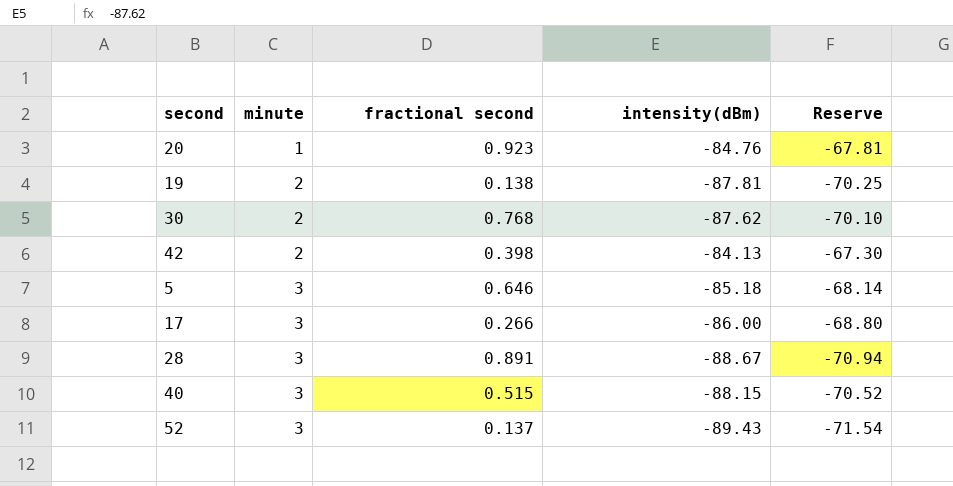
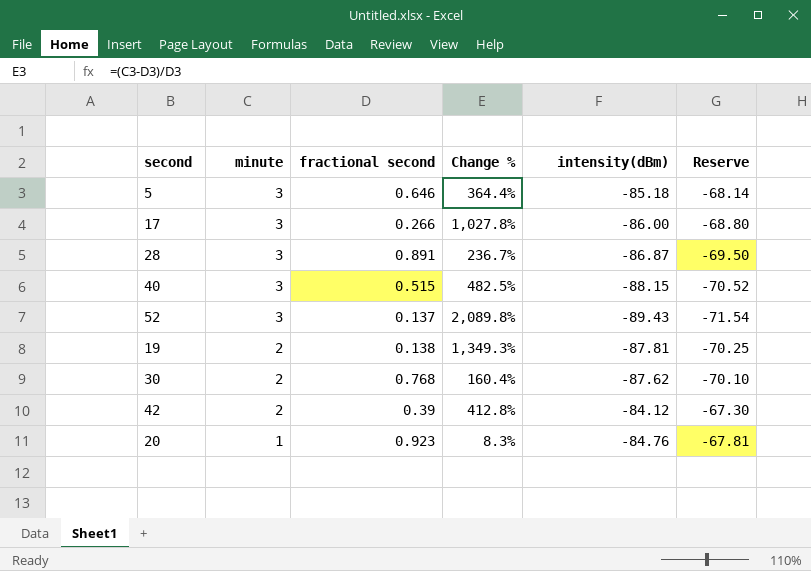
row order: minute ascending -> minute descending
column Change % | formula: none -> ([minute] - [fractional second]) / [fractional second]
28 | intensity(dBm): -88.67 -> -86.87
28 | Reserve: -70.94 -> -69.50
42 | fractional second: 0.398 -> 0.39
42 | intensity(dBm): -84.13 -> -84.12

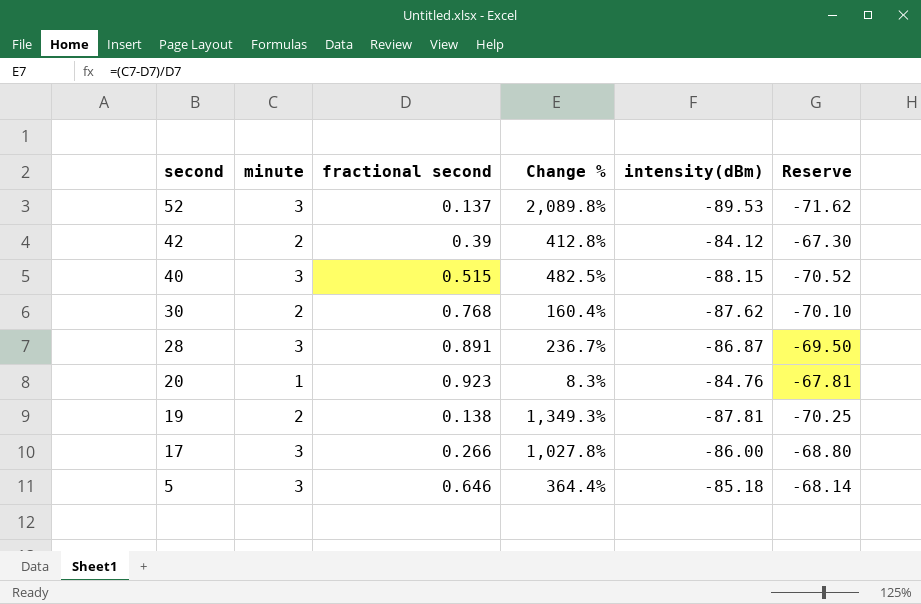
row order: minute descending -> second descending
52 | intensity(dBm): -89.43 -> -89.53
52 | Reserve: -71.54 -> -71.62

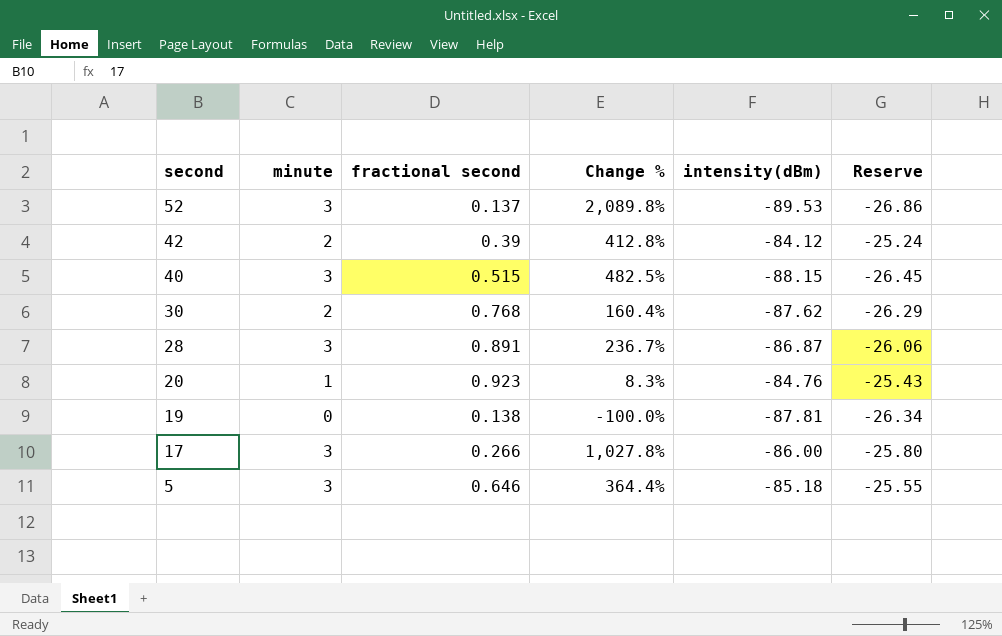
column Reserve | formula: [intensity(dBm)] * 0.8 -> [intensity(dBm)] * 0.3
19 | minute: 2 -> 0
19 | Change %: 1,349.3% -> -100.0%

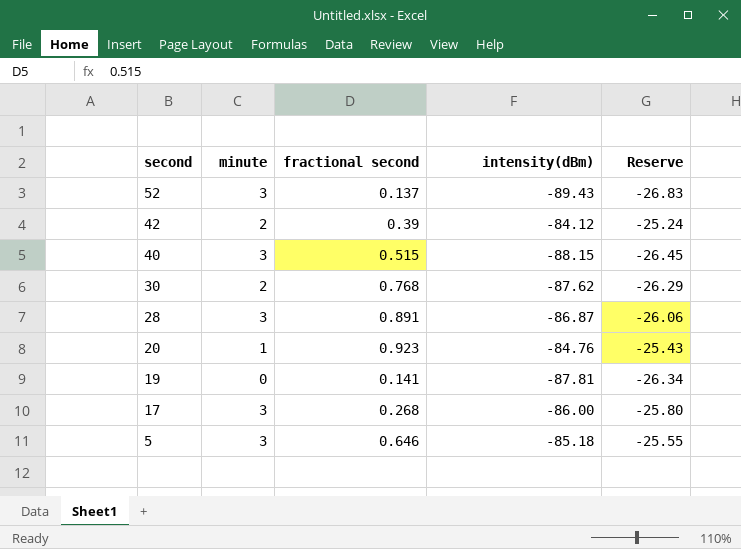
column Change % | formula: ([minute] - [fractional second]) / [fractional second] -> none
52 | intensity(dBm): -89.53 -> -89.43
52 | Reserve: -26.86 -> -26.83
19 | fractional second: 0.138 -> 0.141
17 | fractional second: 0.266 -> 0.268

